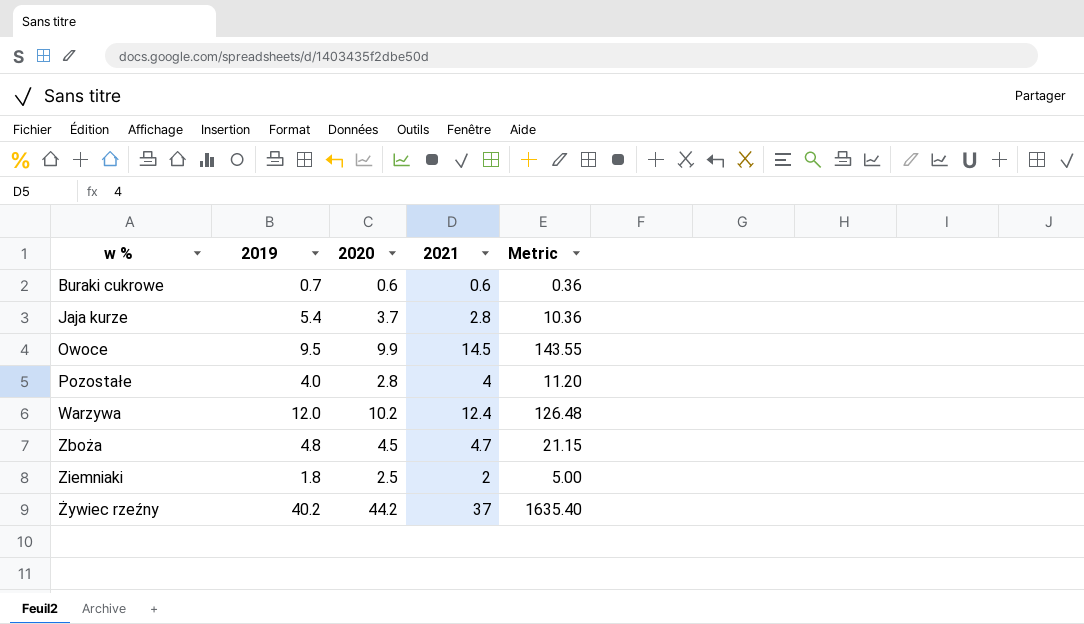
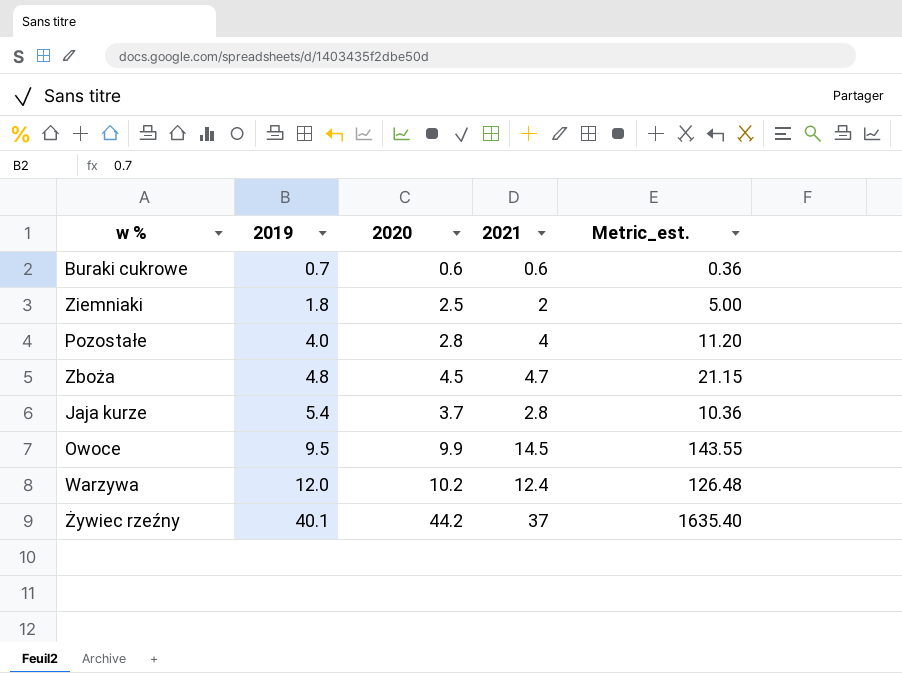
row order: w % ascending -> 2019 ascending
column name: Metric -> Metric_est.
Żywiec rzeźny | 2019: 40.2 -> 40.1

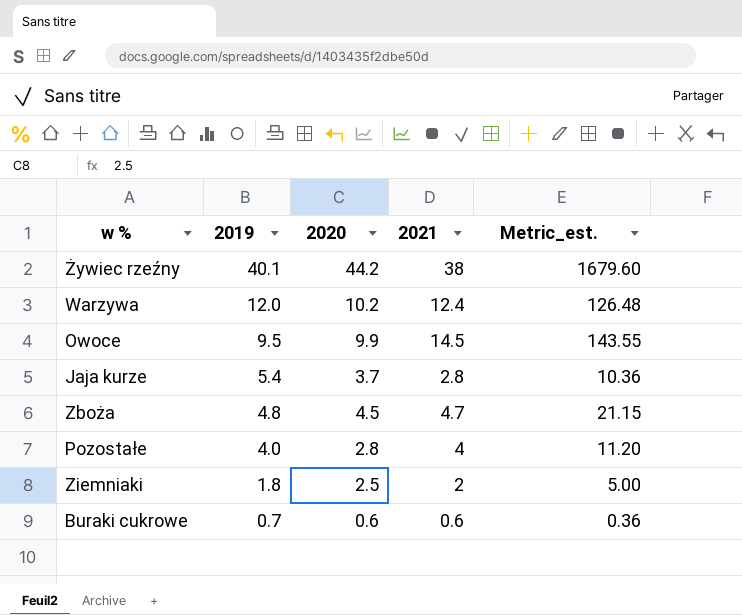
row order: 2019 ascending -> 2019 descending
Żywiec rzeźny | 2021: 37 -> 38
Żywiec rzeźny | Metric_est.: 1635.40 -> 1679.60

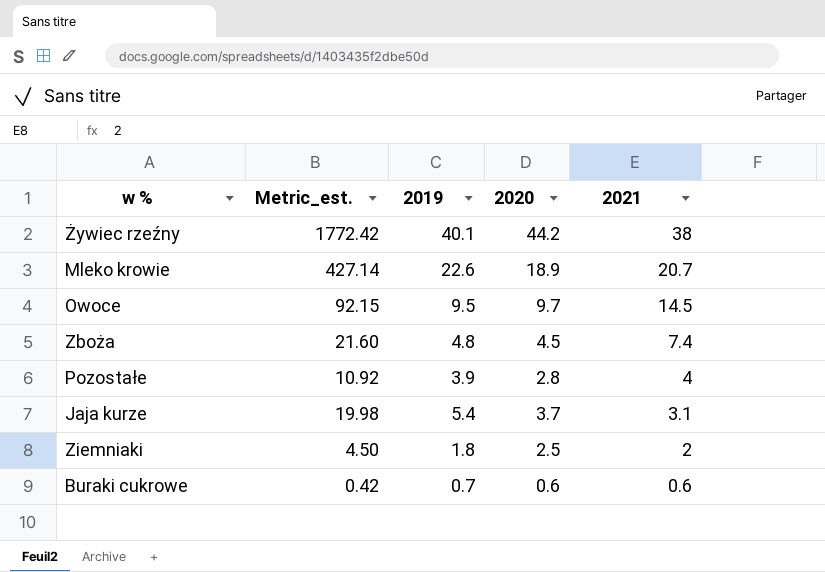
row order: 2019 descending -> 2021 descending
column Metric_est. | formula: [2020] * [2021] -> [2019] * [2020]
column Metric_est. | position: 5 -> 2
row Warzywa: 12.0 | 10.2 | 12.4 | 126.48 -> none
row Mleko krowie: none -> 427.14 | 22.6 | 18.9 | 20.7
Owoce | 2020: 9.9 -> 9.7
Zboża | 2021: 4.7 -> 7.4
Pozostałe | 2019: 4.0 -> 3.9
Jaja kurze | 2021: 2.8 -> 3.1

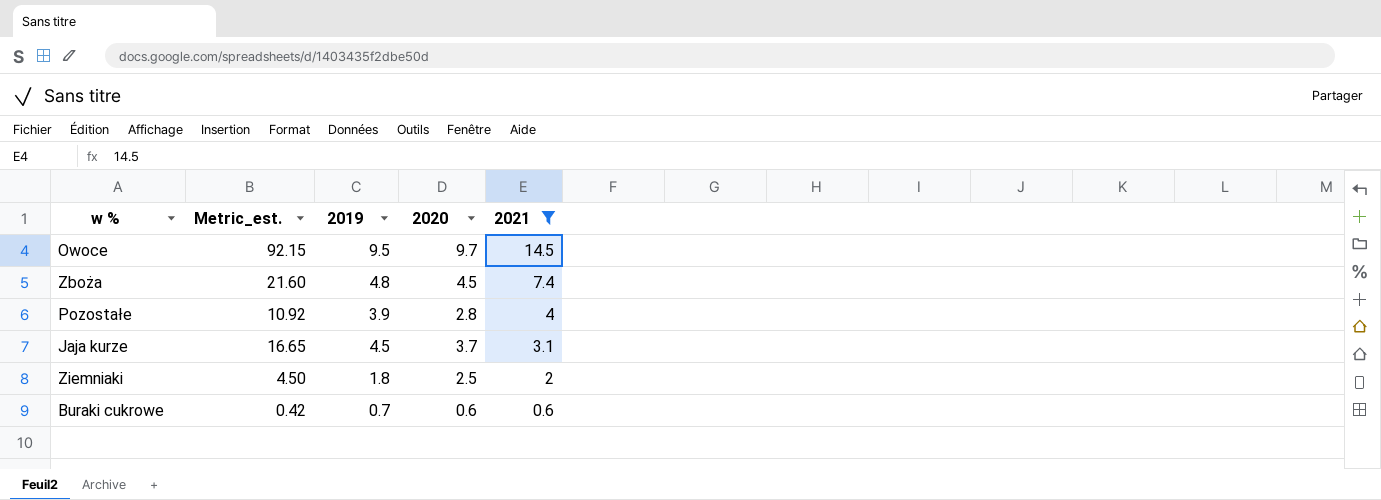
filter: none -> 2021 <= 14.5
Jaja kurze | Metric_est.: 19.98 -> 16.65
Jaja kurze | 2019: 5.4 -> 4.5

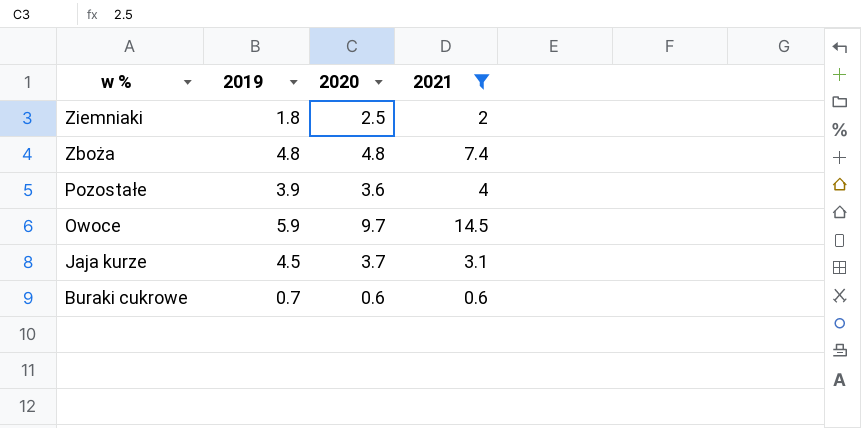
row order: 2021 descending -> w % descending
column Metric_est. | formula: [2019] * [2020] -> none
Zboża | 2020: 4.5 -> 4.8
Pozostałe | 2020: 2.8 -> 3.6
Owoce | 2019: 9.5 -> 5.9

